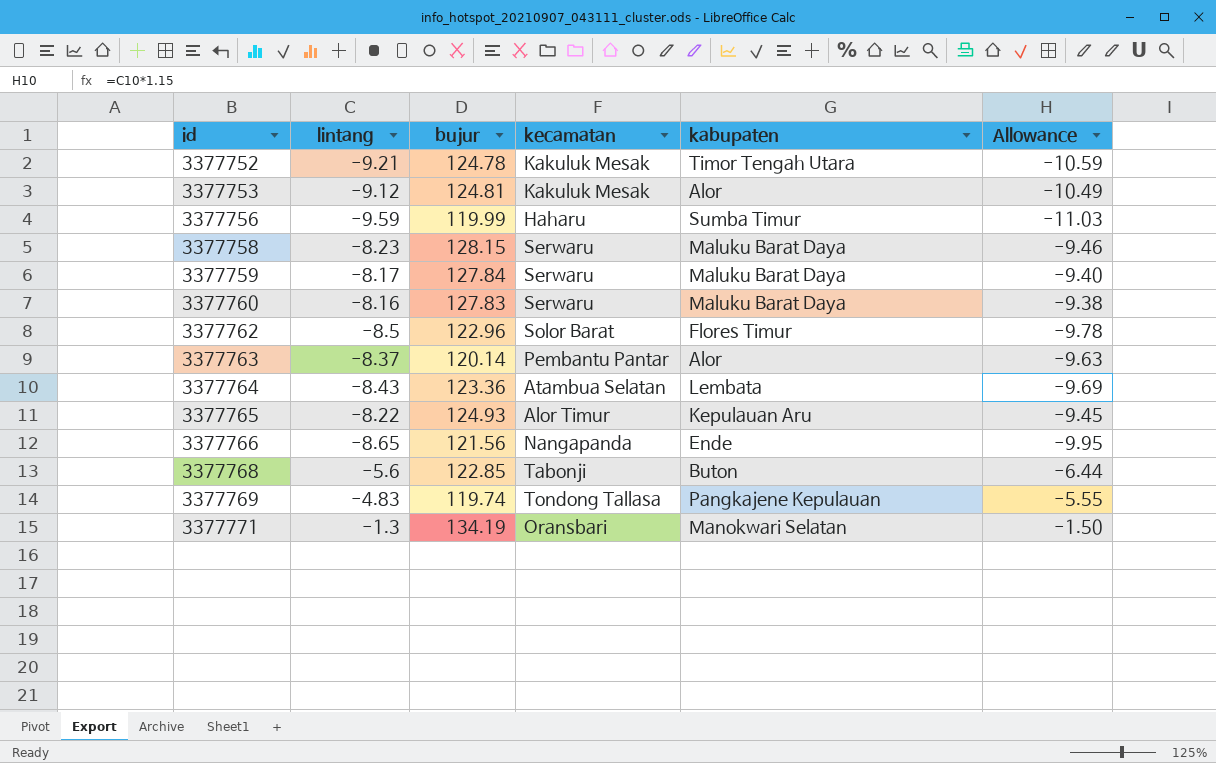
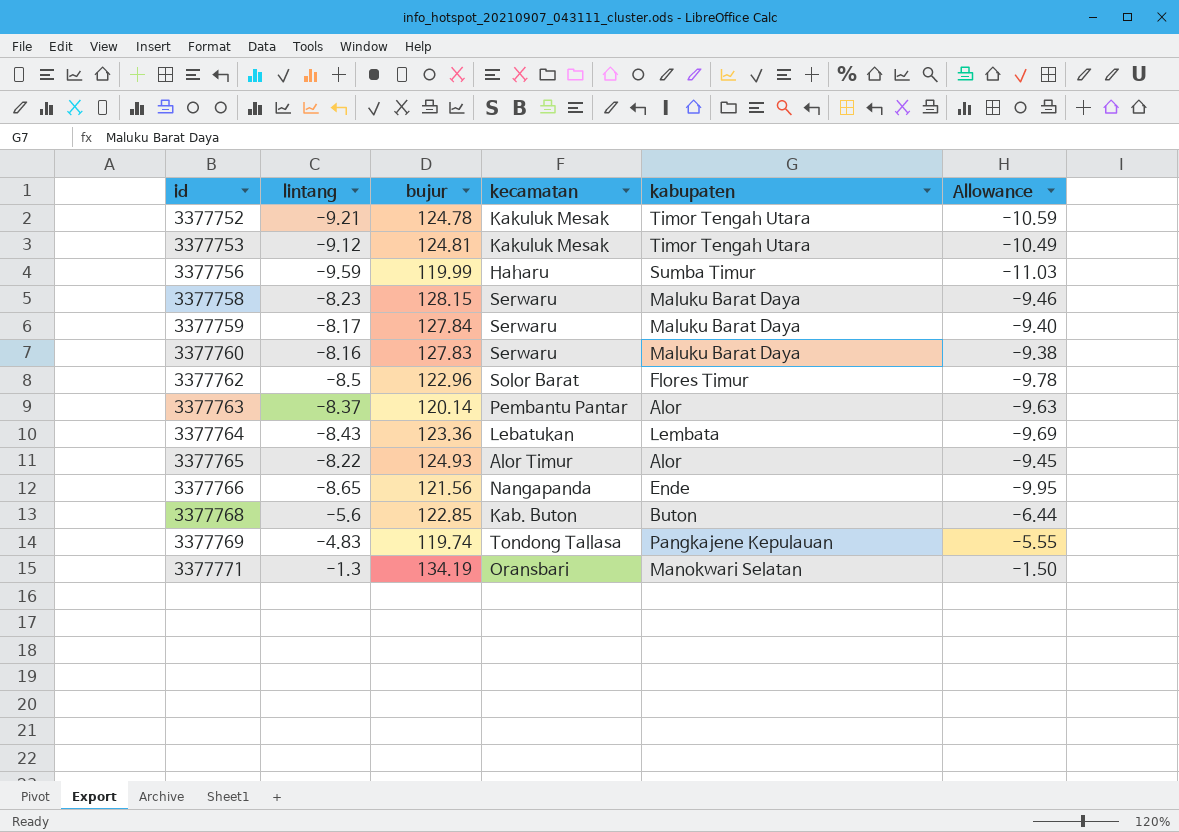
3377753 | kabupaten: Alor -> Timor Tengah Utara
3377764 | kecamatan: Atambua Selatan -> Lebatukan
3377765 | kabupaten: Kepulauan Aru -> Alor
3377768 | kecamatan: Tabonji -> Kab. Buton

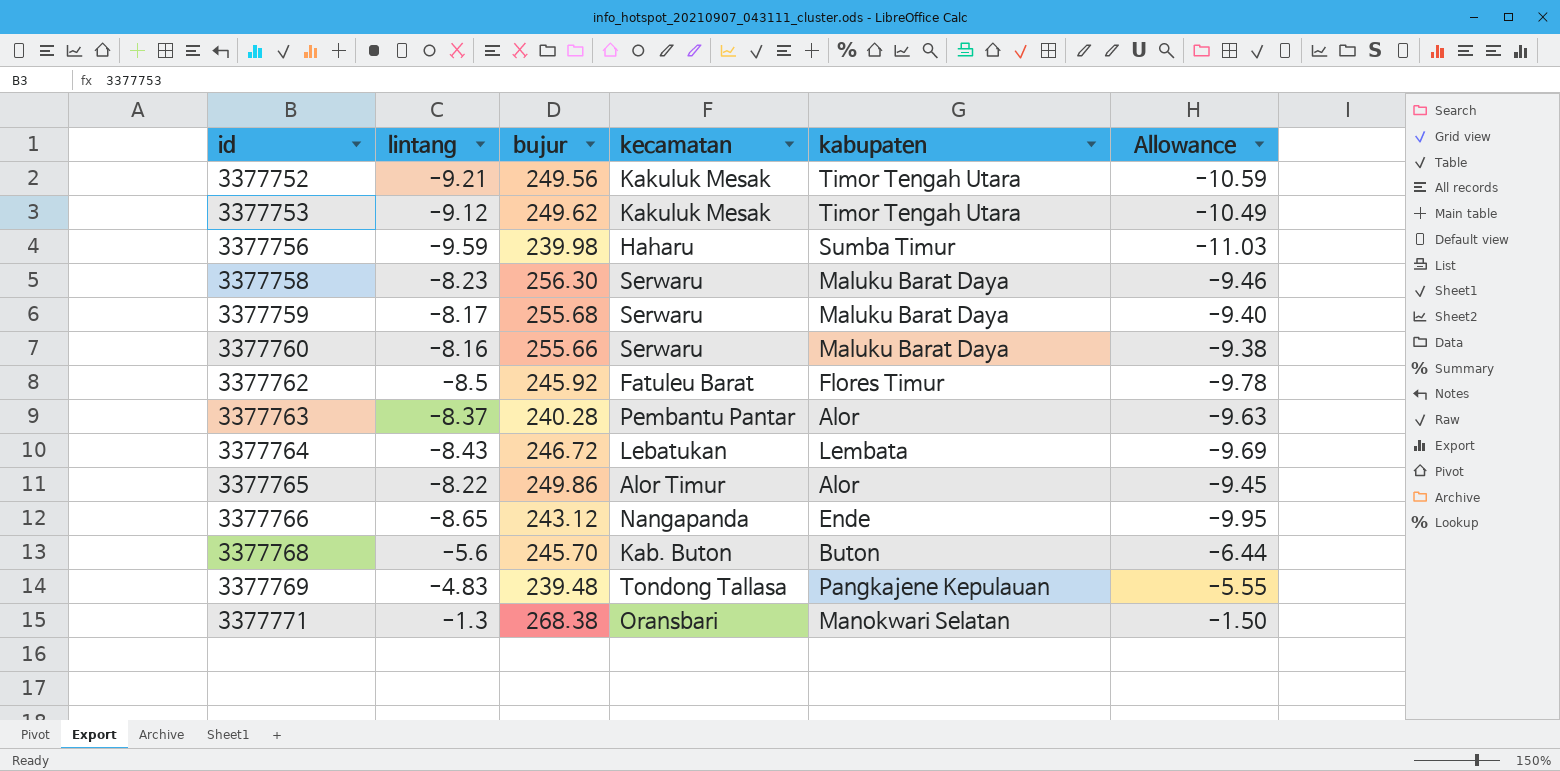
3377752 | bujur: 124.78 -> 249.56
3377753 | bujur: 124.81 -> 249.62
3377756 | bujur: 119.99 -> 239.98
3377758 | bujur: 128.15 -> 256.30
3377759 | bujur: 127.84 -> 255.68
3377760 | bujur: 127.83 -> 255.66
3377762 | bujur: 122.96 -> 245.92
3377762 | kecamatan: Solor Barat -> Fatuleu Barat
3377763 | bujur: 120.14 -> 240.28
3377764 | bujur: 123.36 -> 246.72
3377765 | bujur: 124.93 -> 249.86
3377766 | bujur: 121.56 -> 243.12
3377768 | bujur: 122.85 -> 245.70
3377769 | bujur: 119.74 -> 239.48
3377771 | bujur: 134.19 -> 268.38

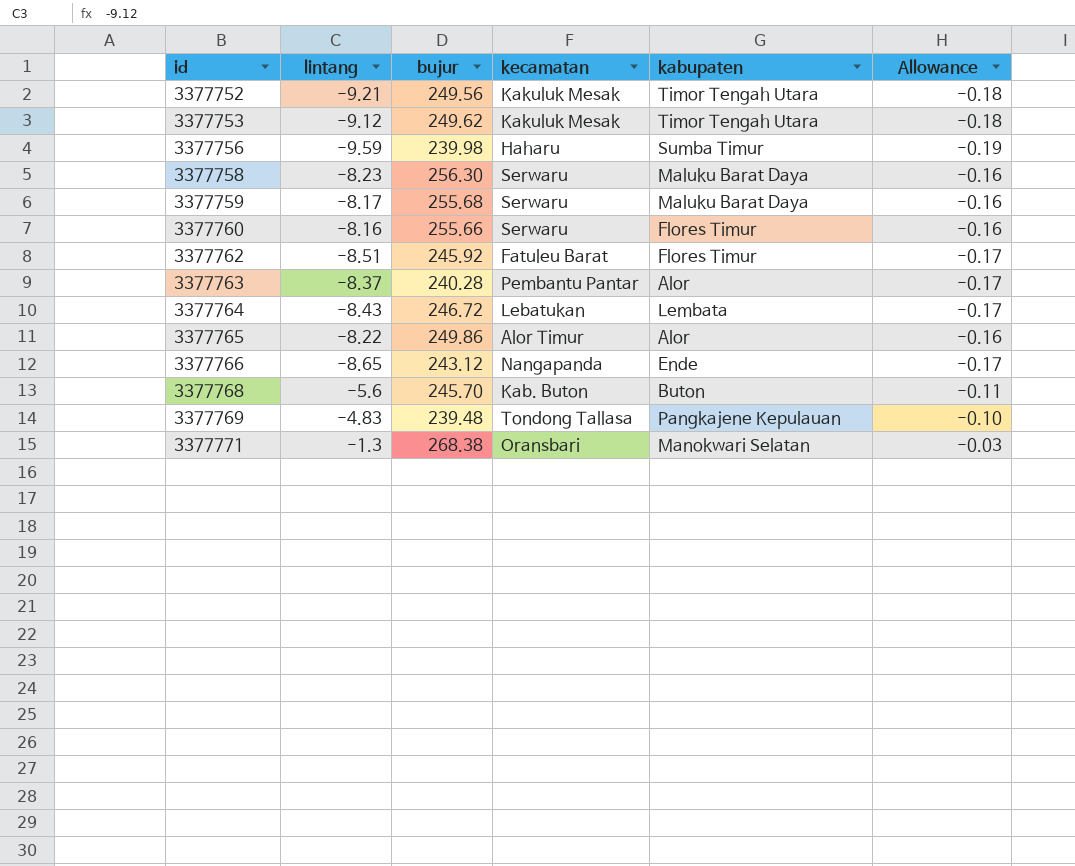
column Allowance | formula: [lintang] * 1.15 -> [lintang] * 0.02
3377760 | kabupaten: Maluku Barat Daya -> Flores Timur
3377762 | lintang: -8.5 -> -8.51

